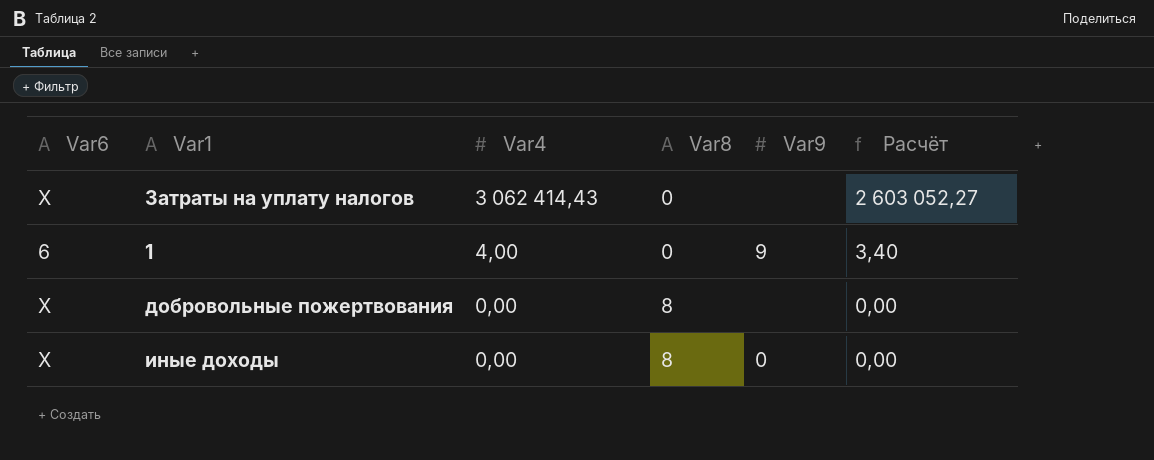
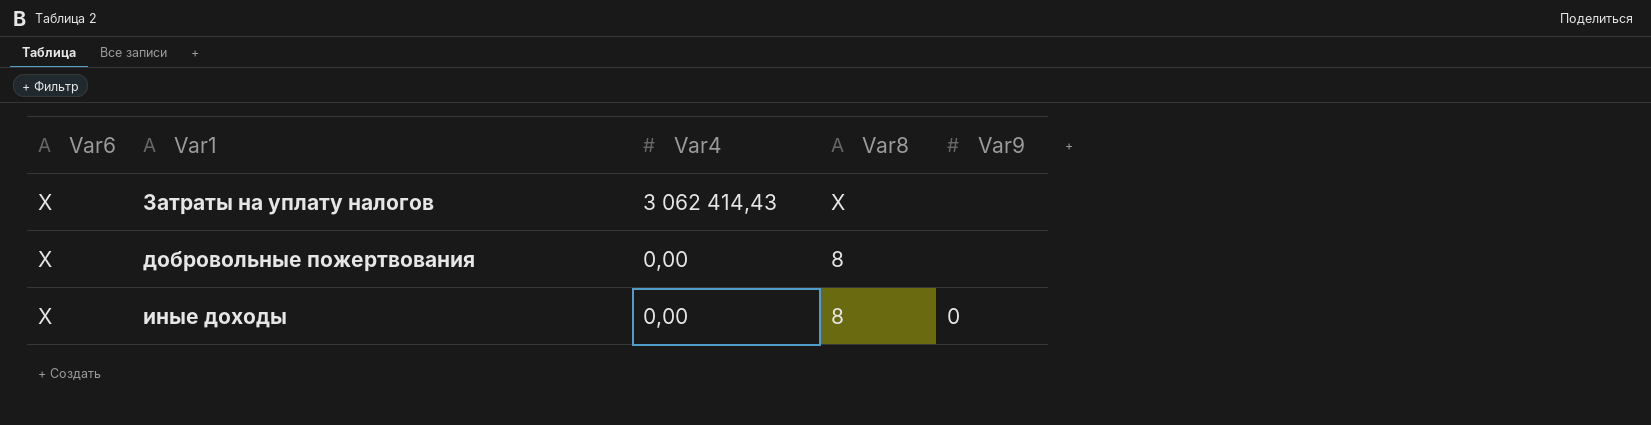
column Расчёт | formula: [Var4] * 0,85 -> none
row 1: 6 | 4,00 | 0 | 9 | 3,40 -> none
Затраты на уплату налогов | Var8: 0 -> Х

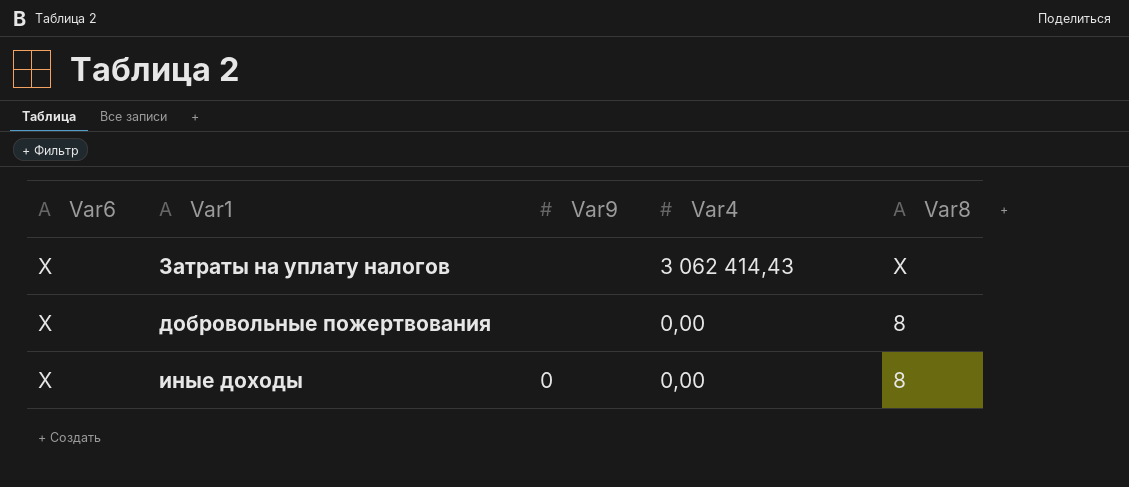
column Var9 | position: 5 -> 3

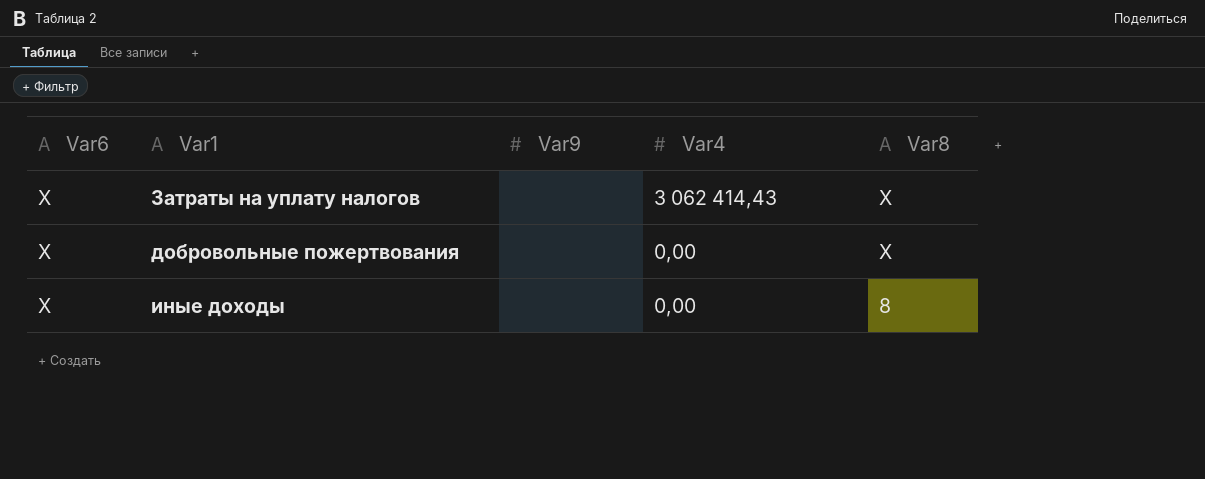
добровольные пожертвования | Var8: 8 -> Х
иные доходы | Var9: 0 -> none

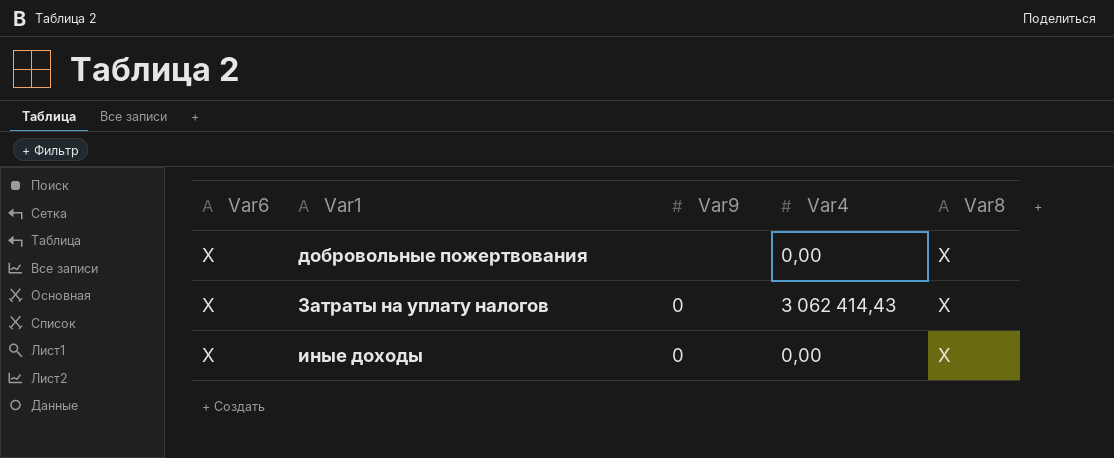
row order: Var4 descending -> Var1 ascending
Затраты на уплату налогов | Var9: none -> 0
иные доходы | Var9: none -> 0
иные доходы | Var8: 8 -> Х

